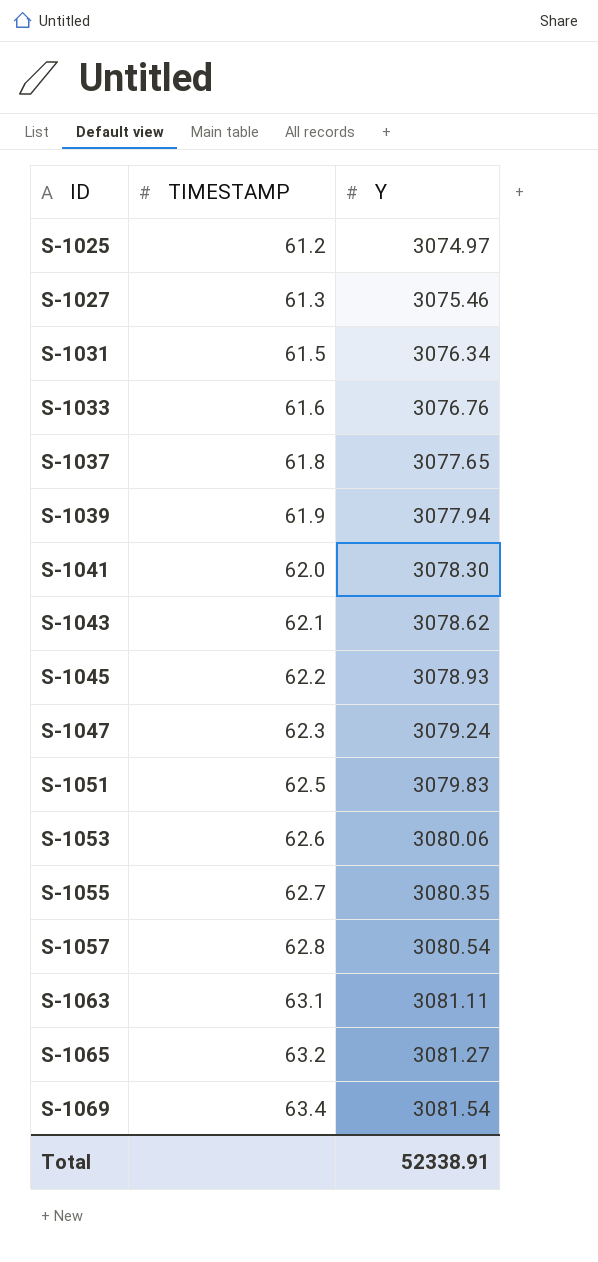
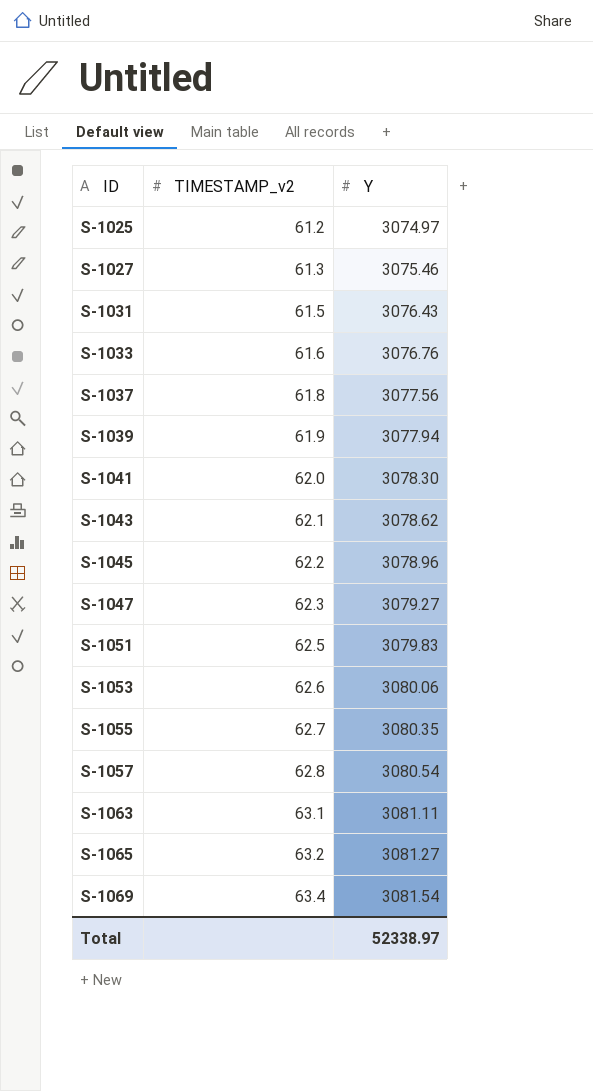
column name: TIMESTAMP -> TIMESTAMP_v2
S-1031 | Y: 3076.34 -> 3076.43
S-1037 | Y: 3077.65 -> 3077.56
S-1045 | Y: 3078.93 -> 3078.96
S-1047 | Y: 3079.24 -> 3079.27
Total | Y: 52338.91 -> 52338.97

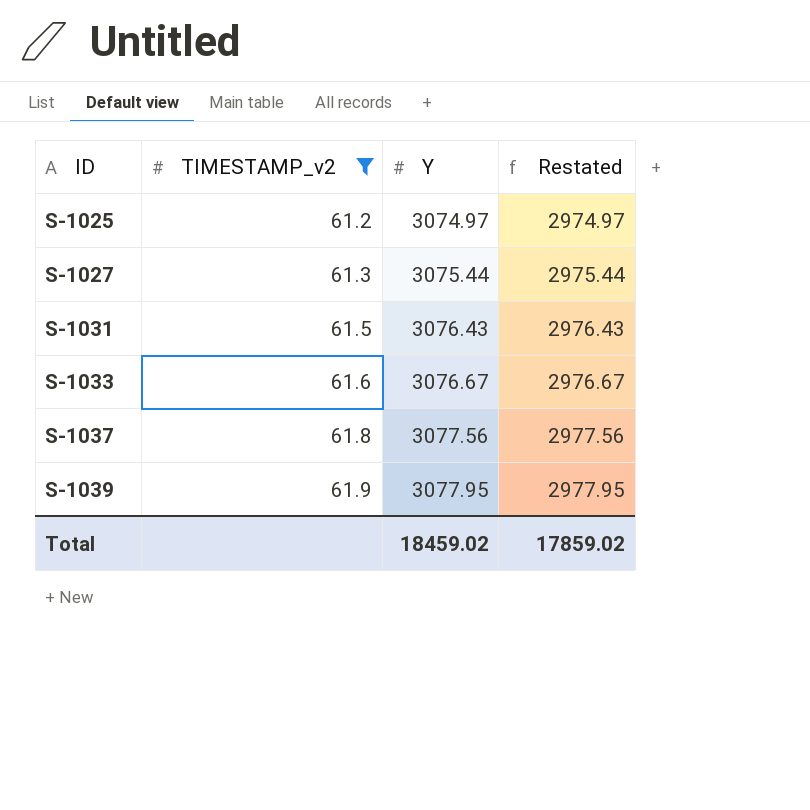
filter: none -> TIMESTAMP_v2 <= 61.9
column Restated | formula: none -> [Y] - 100
S-1027 | Y: 3075.46 -> 3075.44
S-1033 | Y: 3076.76 -> 3076.67
S-1039 | Y: 3077.94 -> 3077.95
Total | Y: 52338.97 -> 18459.02

